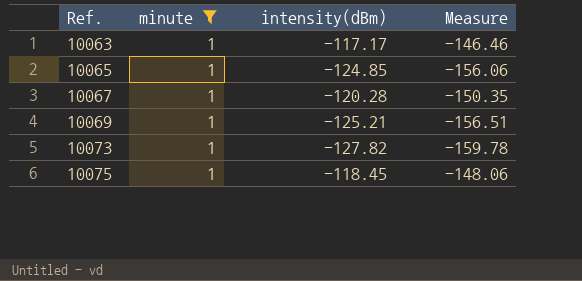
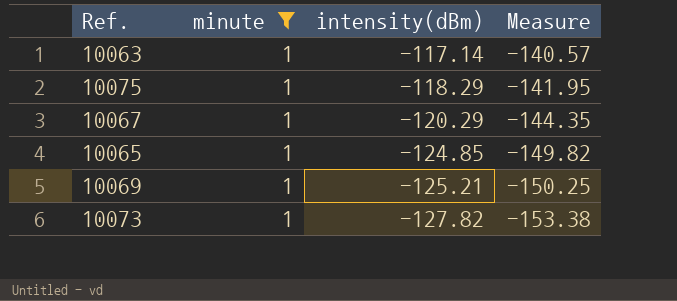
row order: Ref. ascending -> intensity(dBm) descending
column Measure | formula: [intensity(dBm)] * 1.25 -> [intensity(dBm)] * 1.2
10063 | intensity(dBm): -117.17 -> -117.14
10075 | intensity(dBm): -118.45 -> -118.29
10067 | intensity(dBm): -120.28 -> -120.29

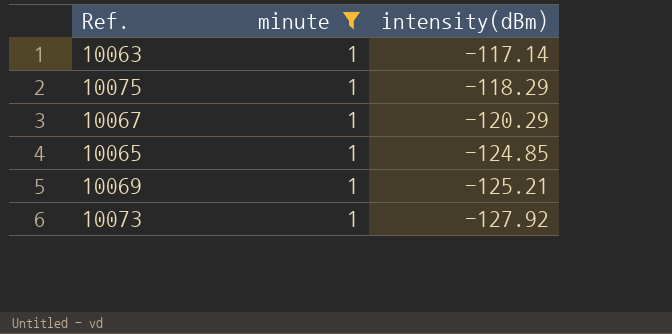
column Measure | formula: [intensity(dBm)] * 1.2 -> none
10073 | intensity(dBm): -127.82 -> -127.92

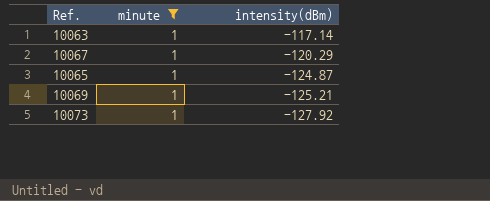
row 10075: 1 | -118.29 -> none
10065 | intensity(dBm): -124.85 -> -124.87

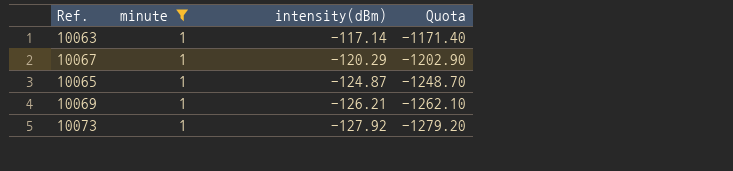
column Quota | formula: none -> [intensity(dBm)] * 10
10069 | intensity(dBm): -125.21 -> -126.21

